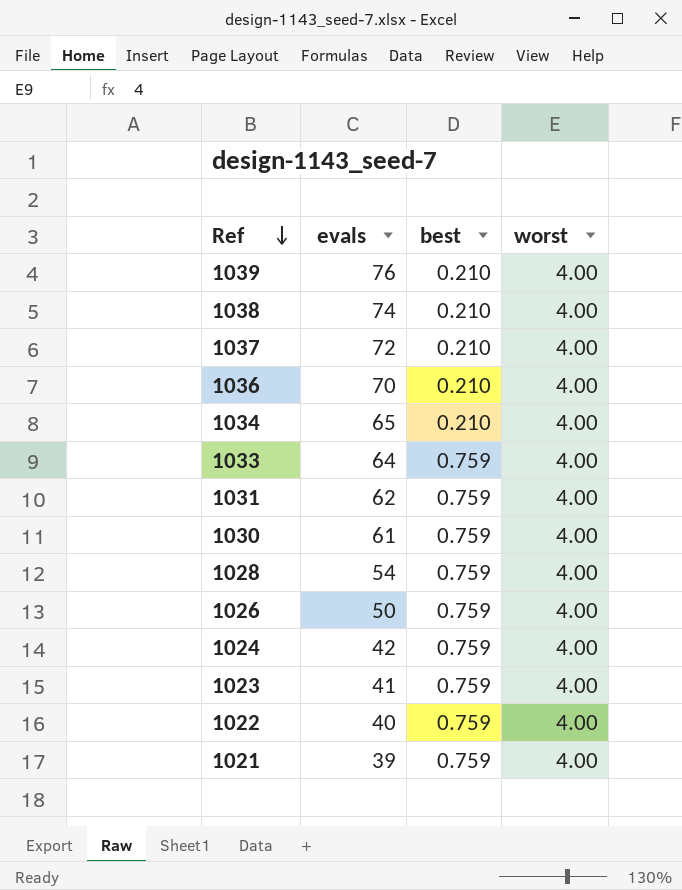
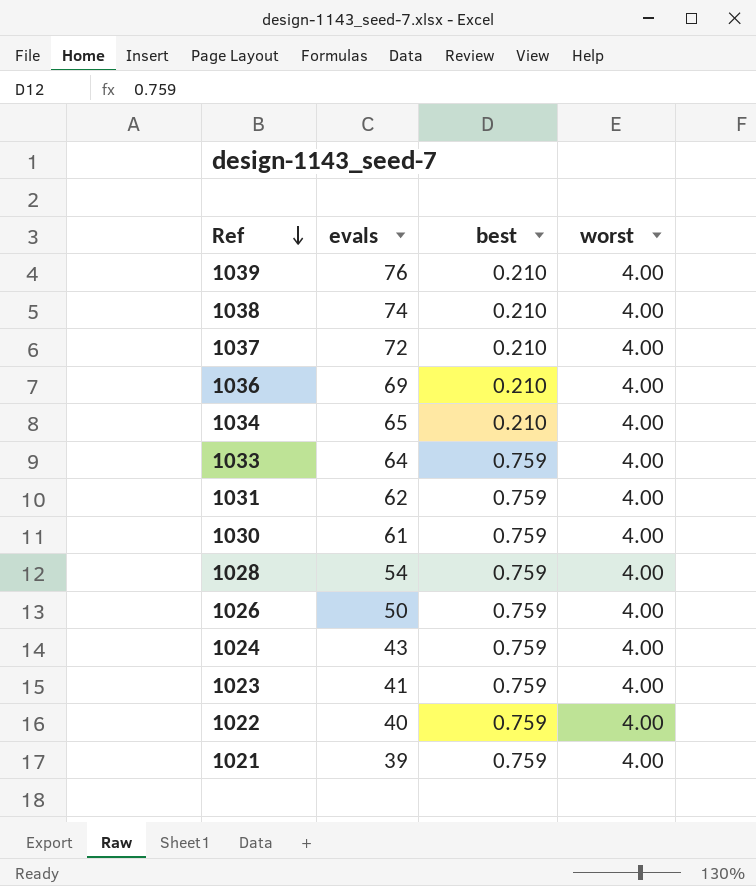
1036 | evals: 70 -> 69
1024 | evals: 42 -> 43

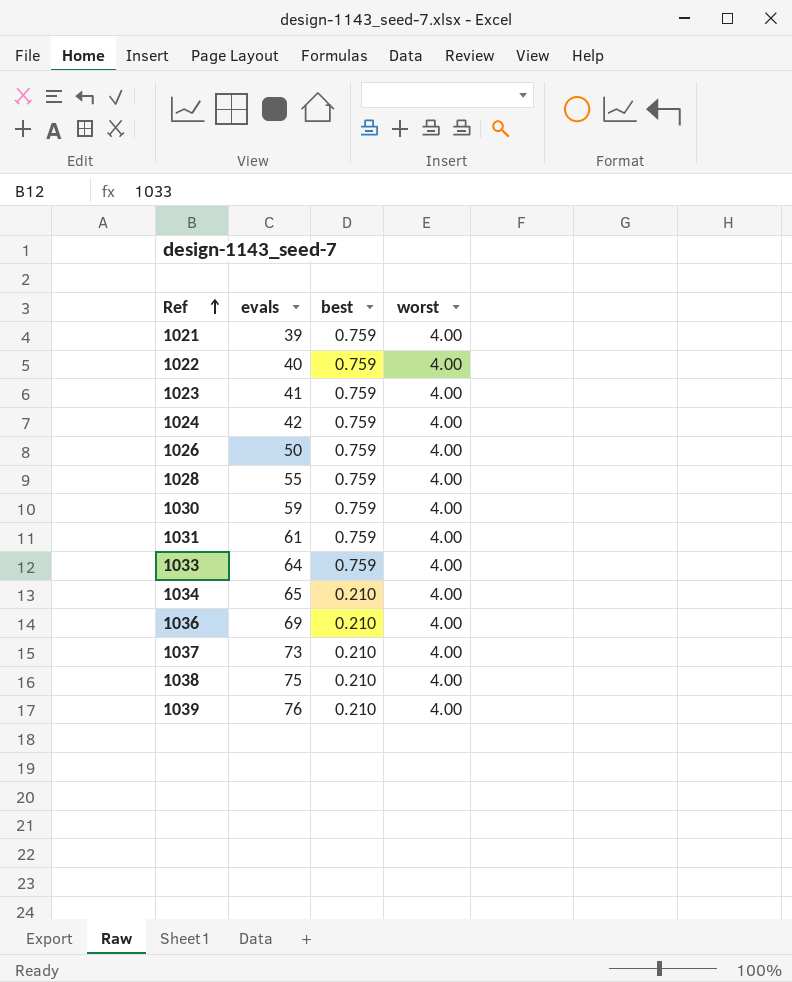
row order: Ref descending -> Ref ascending
1024 | evals: 43 -> 42
1028 | evals: 54 -> 55
1030 | evals: 61 -> 59
1031 | evals: 62 -> 61
1037 | evals: 72 -> 73
1038 | evals: 74 -> 75

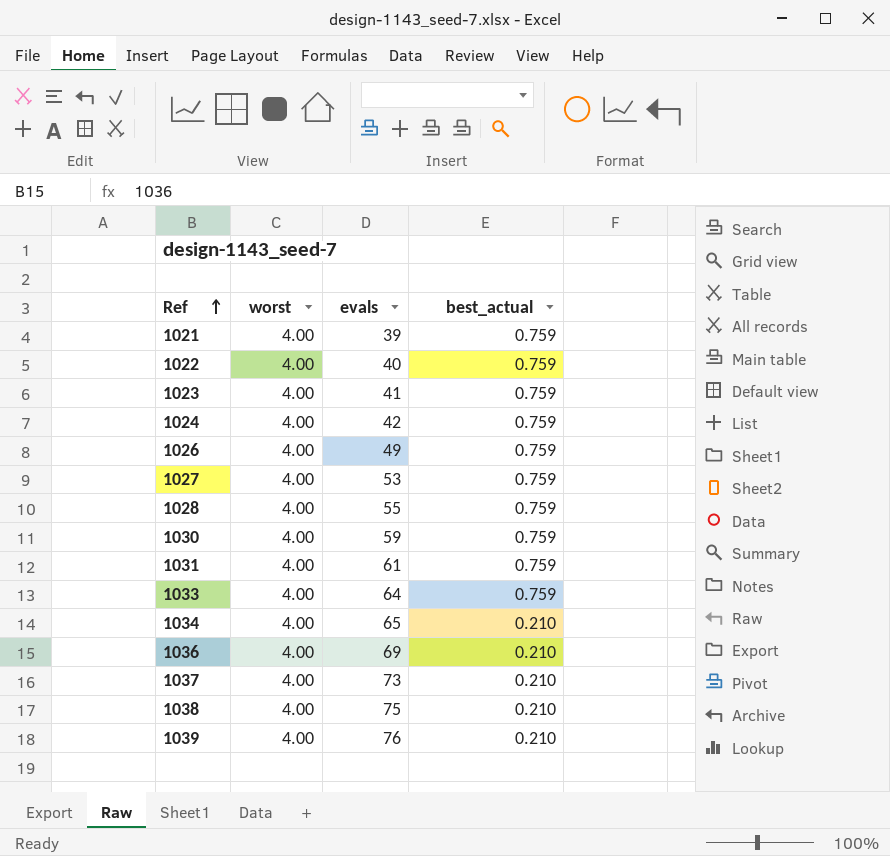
column worst | position: 4 -> 2
column name: best -> best_actual
1026 | evals: 50 -> 49
row 1027: none -> 4.00 | 53 | 0.759

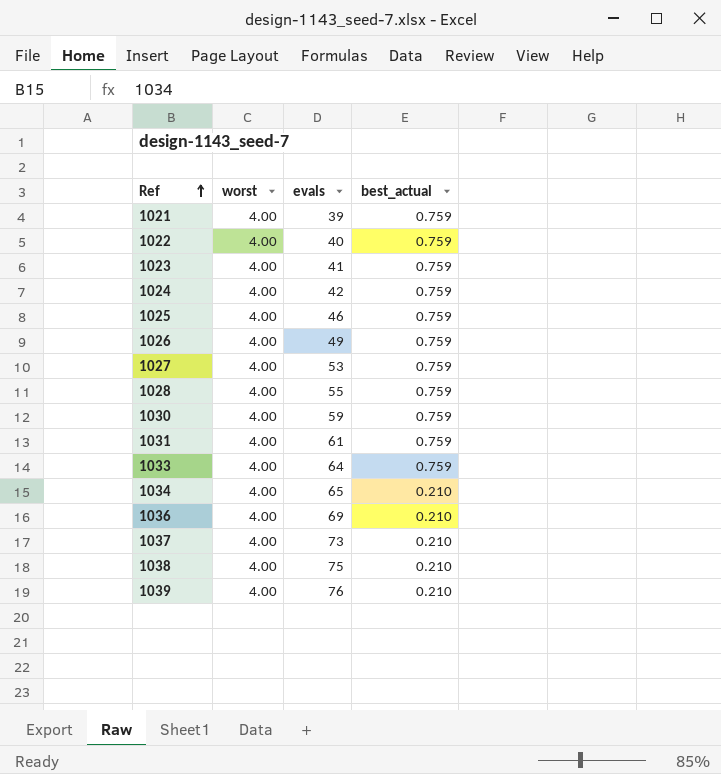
row 1025: none -> 4.00 | 46 | 0.759

